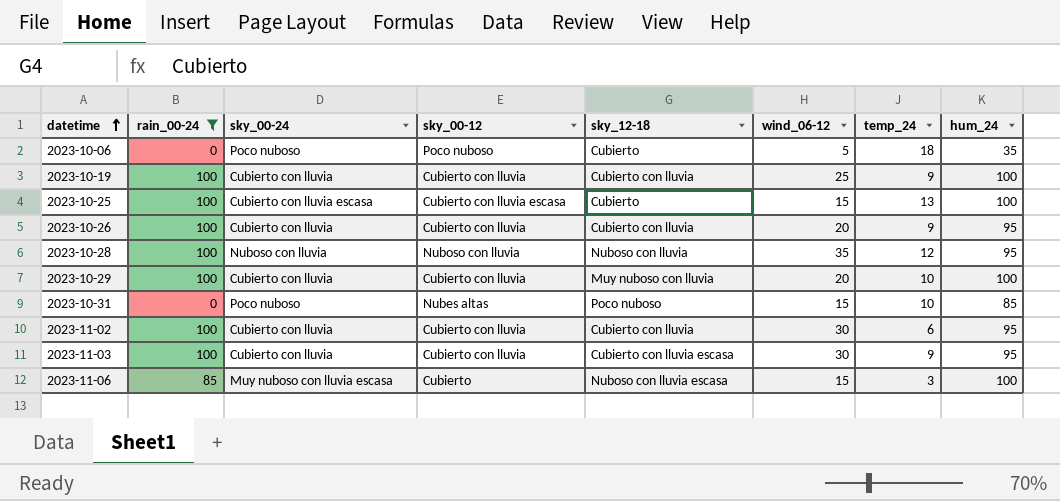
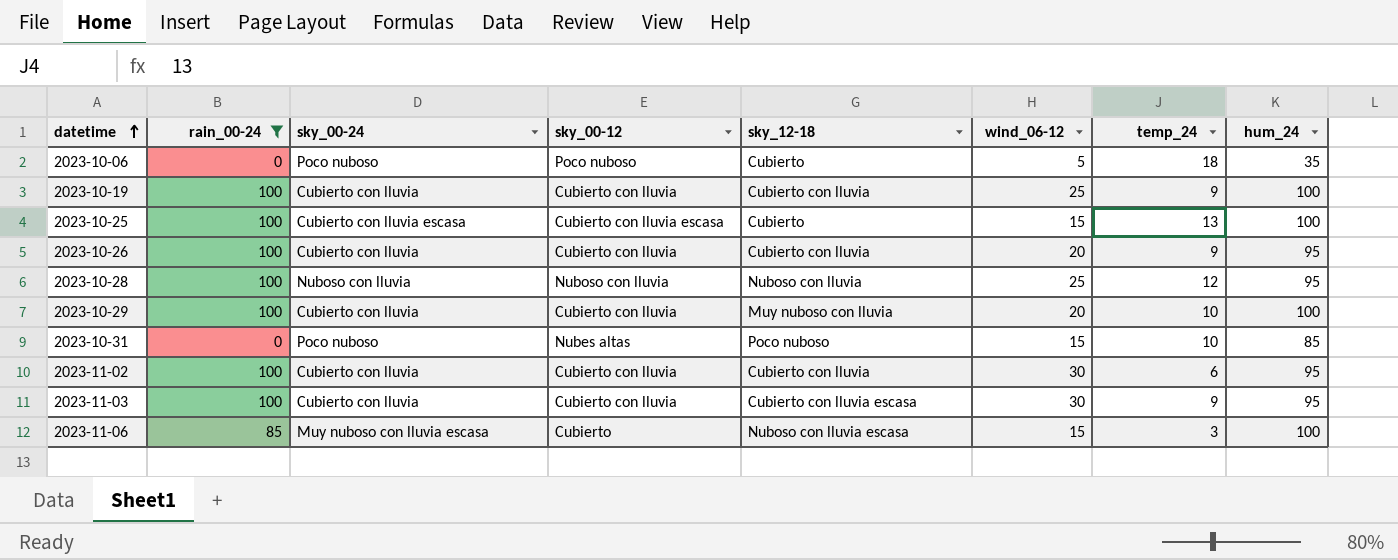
2023-10-28 | wind_06-12: 35 -> 25

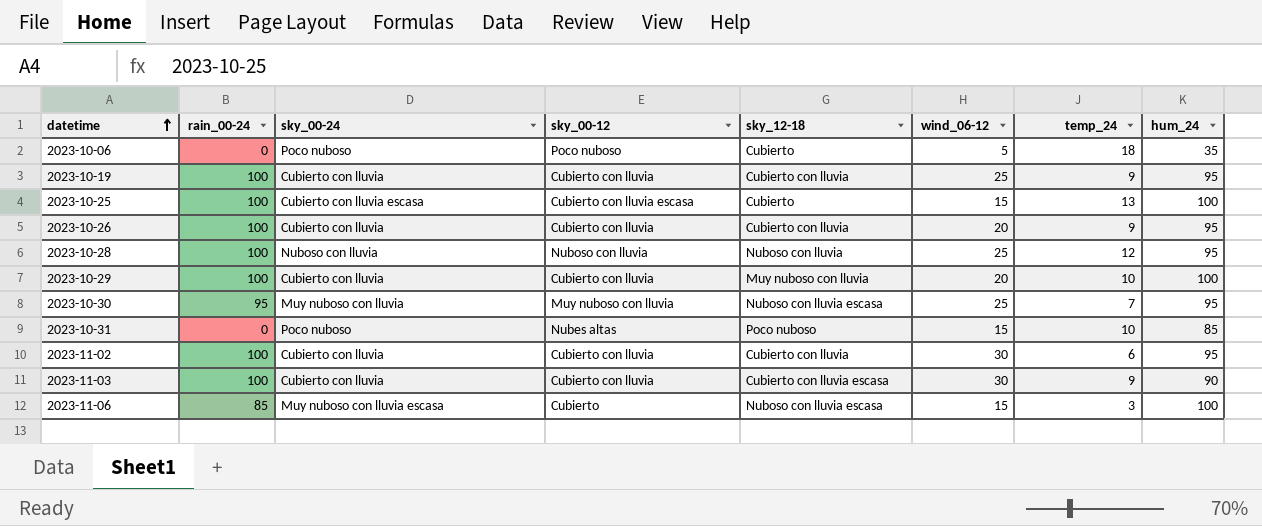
filter: rain_00-24 != 95 -> none
2023-10-19 | hum_24: 100 -> 95
2023-11-03 | hum_24: 95 -> 90

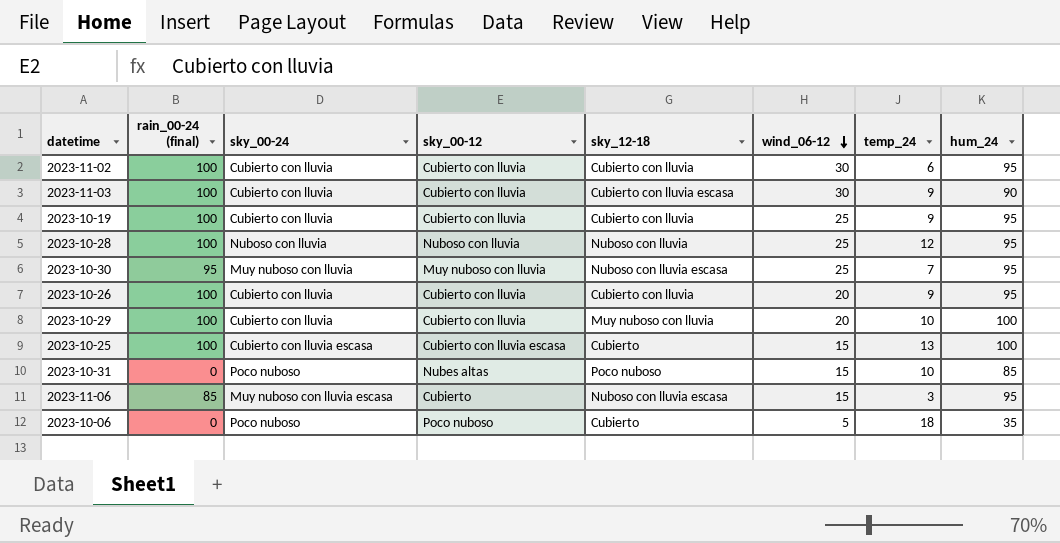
row order: datetime ascending -> wind_06-12 descending
column name: rain_00-24 -> rain_00-24 (final)
2023-11-06 | hum_24: 100 -> 95

